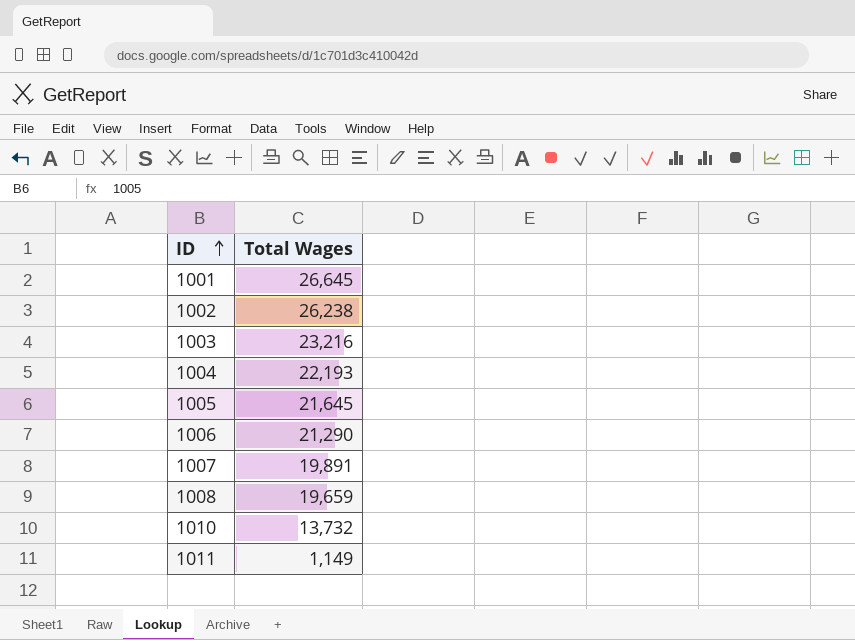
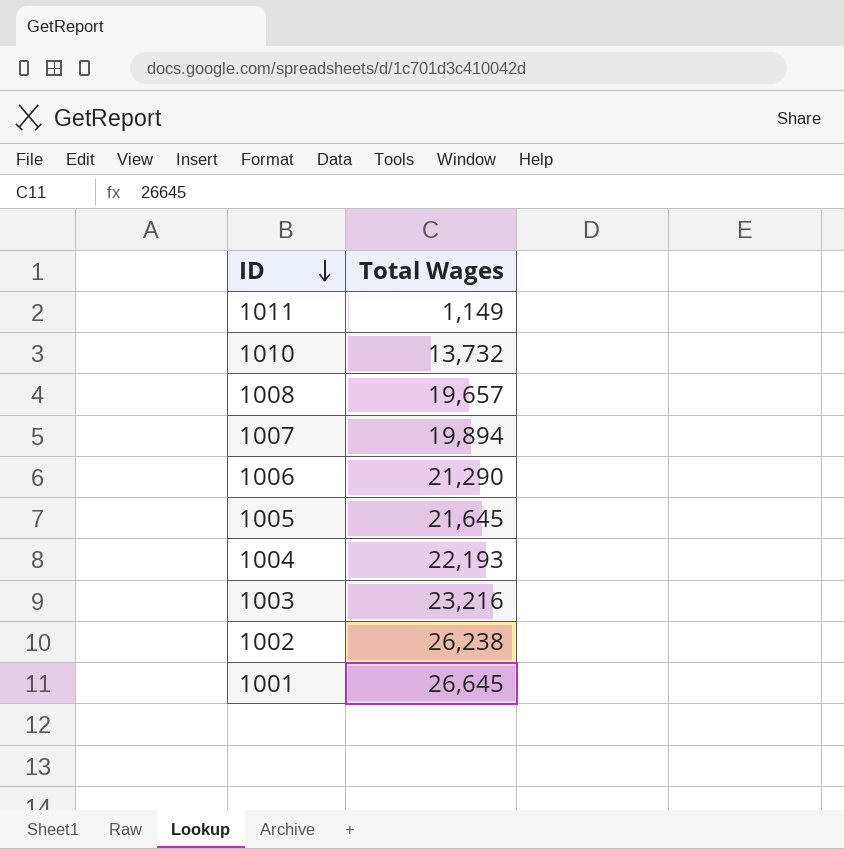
row order: ID ascending -> ID descending
1008 | Total Wages: 19,659 -> 19,657
1007 | Total Wages: 19,891 -> 19,894

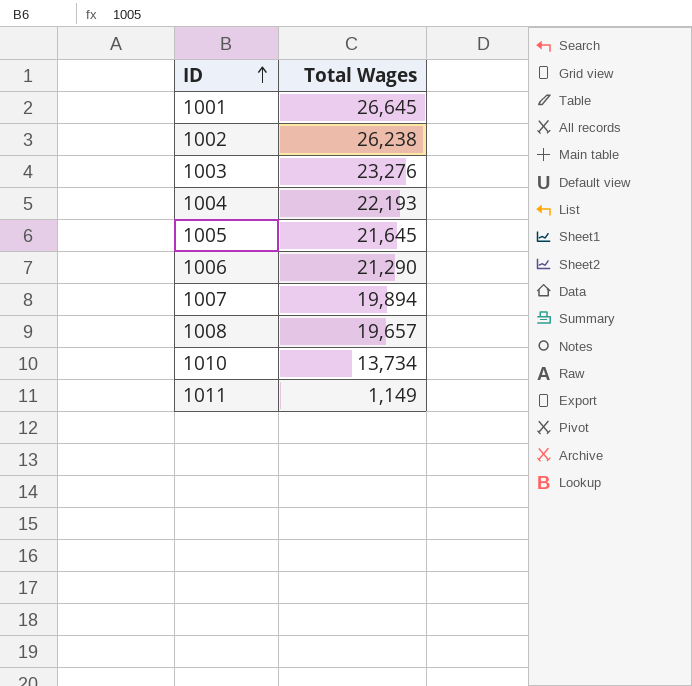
row order: ID descending -> ID ascending
1003 | Total Wages: 23,216 -> 23,276
1010 | Total Wages: 13,732 -> 13,734

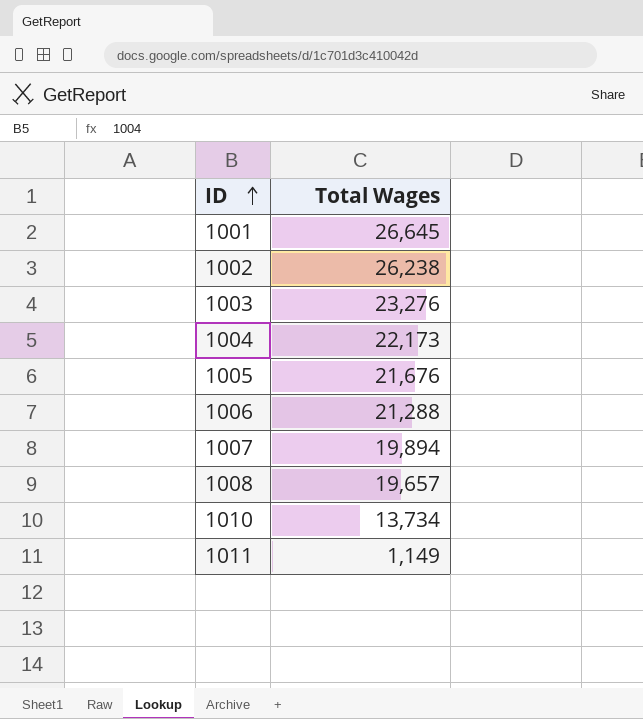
1004 | Total Wages: 22,193 -> 22,173
1005 | Total Wages: 21,645 -> 21,676
1006 | Total Wages: 21,290 -> 21,288

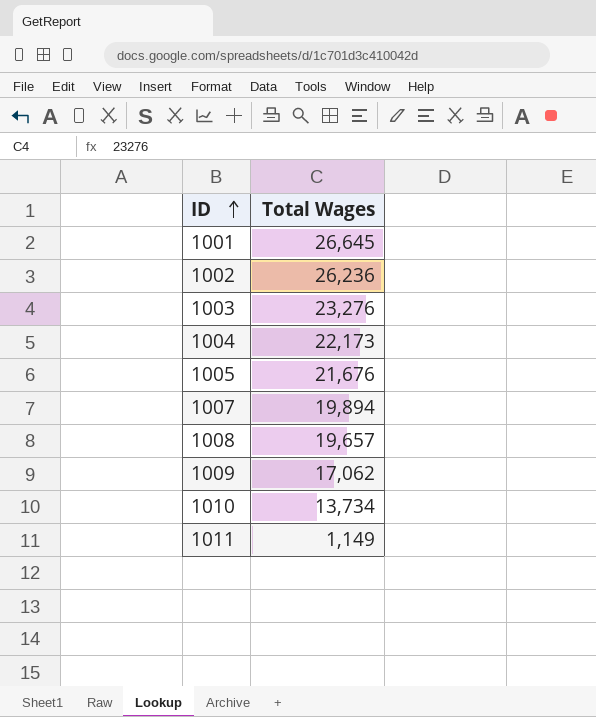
row 1006: 21,288 -> none
1002 | Total Wages: 26,238 -> 26,236
row 1009: none -> 17,062

